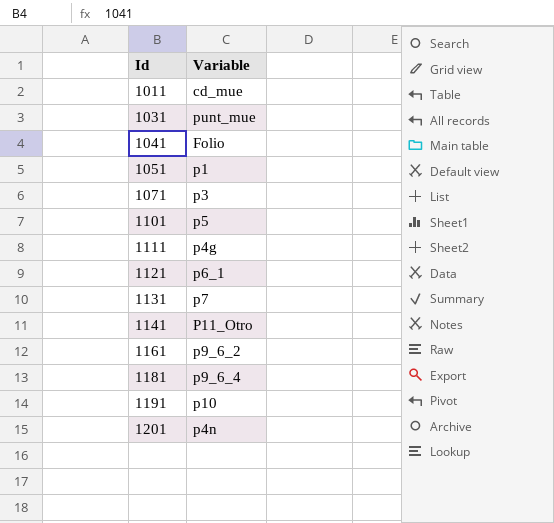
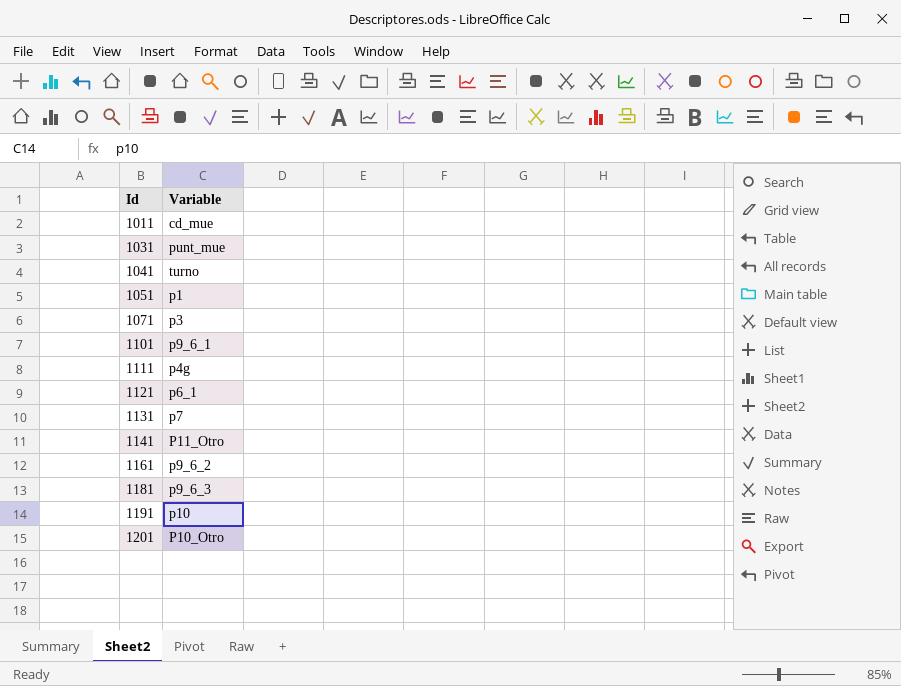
1041 | Variable: Folio -> turno
1101 | Variable: p5 -> p9_6_1
1181 | Variable: p9_6_4 -> p9_6_3
1201 | Variable: p4n -> P10_Otro

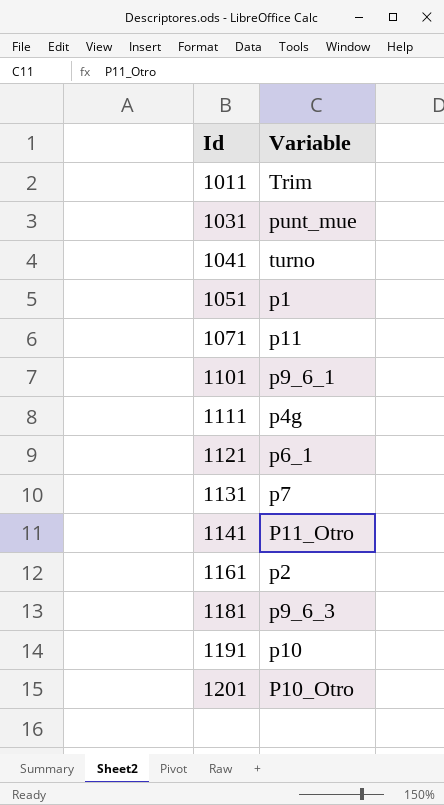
1011 | Variable: cd_mue -> Trim
1071 | Variable: p3 -> p11
1161 | Variable: p9_6_2 -> p2

